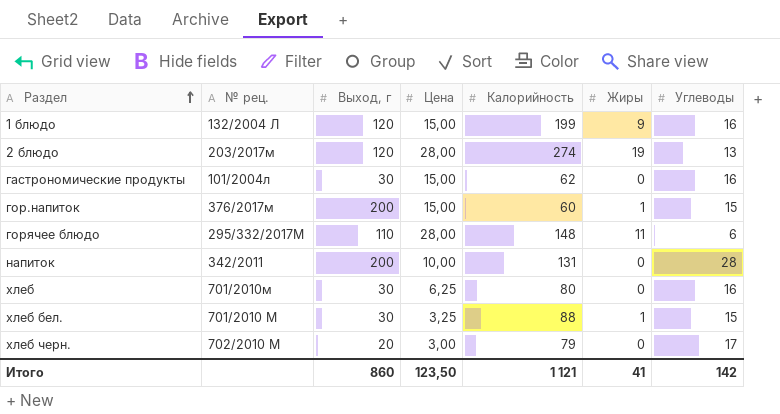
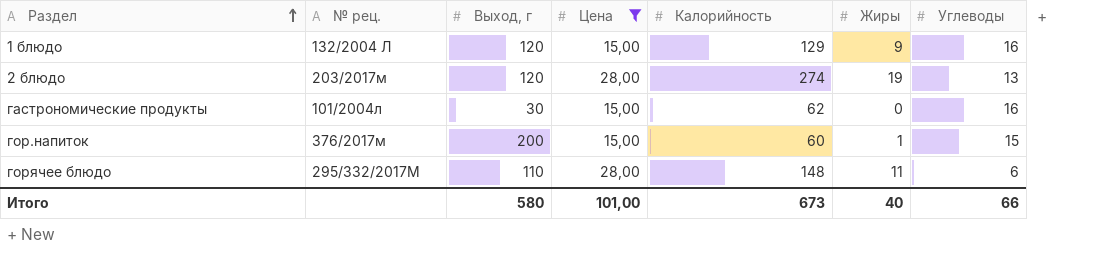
filter: none -> Цена >= 15,00
1 блюдо | Калорийность: 199 -> 129
Итого | Выход, г: 860 -> 580
Итого | Цена: 123,50 -> 101,00
Итого | Калорийность: 1 121 -> 673
Итого | Жиры: 41 -> 40
Итого | Углеводы: 142 -> 66

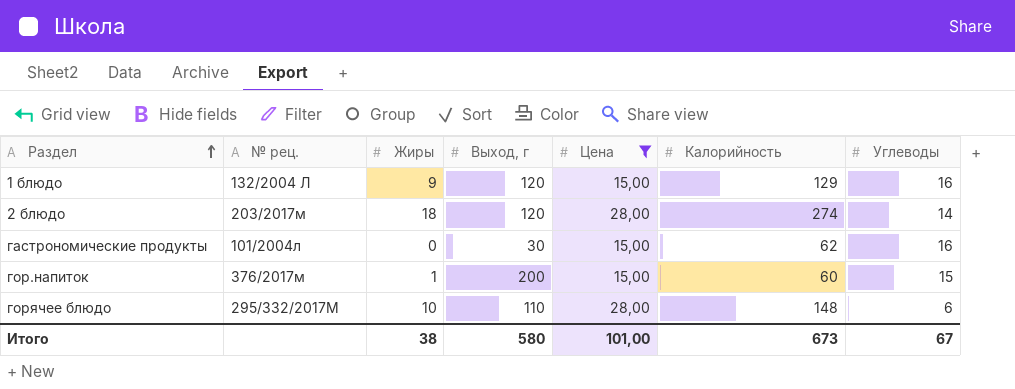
column Жиры | position: 6 -> 3
2 блюдо | Жиры: 19 -> 18
2 блюдо | Углеводы: 13 -> 14
горячее блюдо | Жиры: 11 -> 10
Итого | Жиры: 40 -> 38
Итого | Углеводы: 66 -> 67

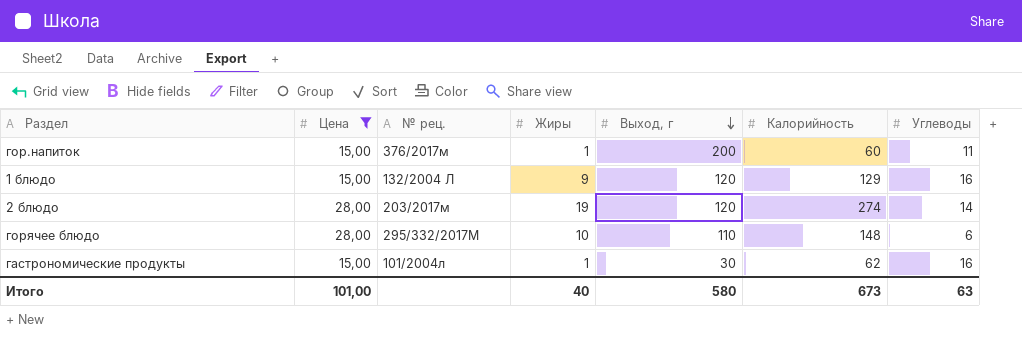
row order: Раздел ascending -> Выход, г descending
column Цена | position: 5 -> 2
гор.напиток | Углеводы: 15 -> 11
2 блюдо | Жиры: 18 -> 19
гастрономические продукты | Жиры: 0 -> 1
Итого | Жиры: 38 -> 40
Итого | Углеводы: 67 -> 63

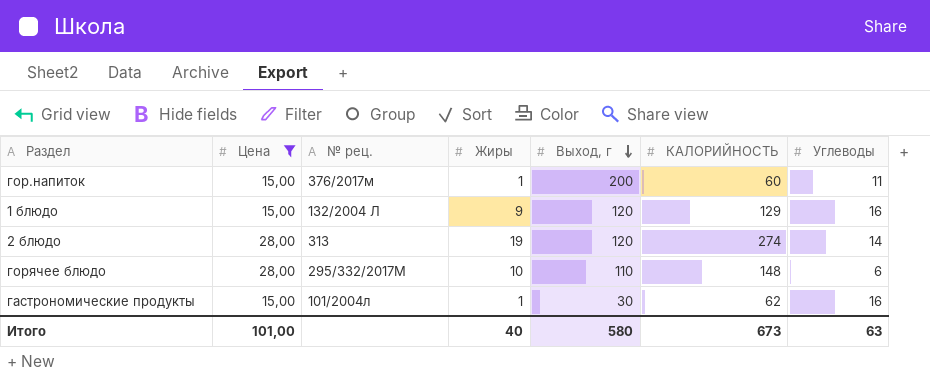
column name: Калорийность -> КАЛОРИЙНОСТЬ
2 блюдо | № рец.: 203/2017м -> 313

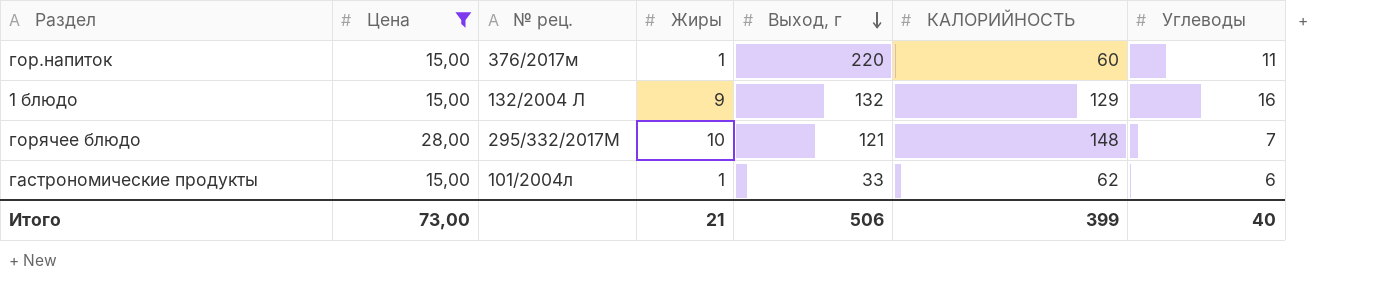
row 2 блюдо: 28,00 | 313 | 19 | 120 | 274 | 14 -> none
гор.напиток | Выход, г: 200 -> 220
1 блюдо | Выход, г: 120 -> 132
горячее блюдо | Выход, г: 110 -> 121
горячее блюдо | Углеводы: 6 -> 7
гастрономические продукты | Выход, г: 30 -> 33
гастрономические продукты | Углеводы: 16 -> 6
Итого | Цена: 101,00 -> 73,00
Итого | Жиры: 40 -> 21
Итого | Выход, г: 580 -> 506
Итого | КАЛОРИЙНОСТЬ: 673 -> 399
Итого | Углеводы: 63 -> 40

